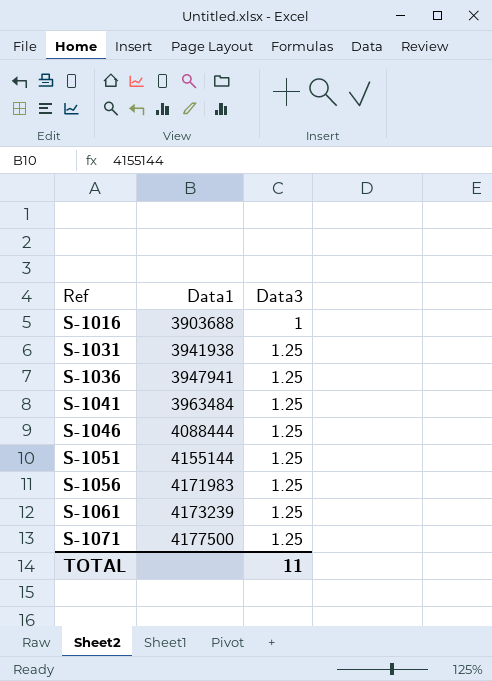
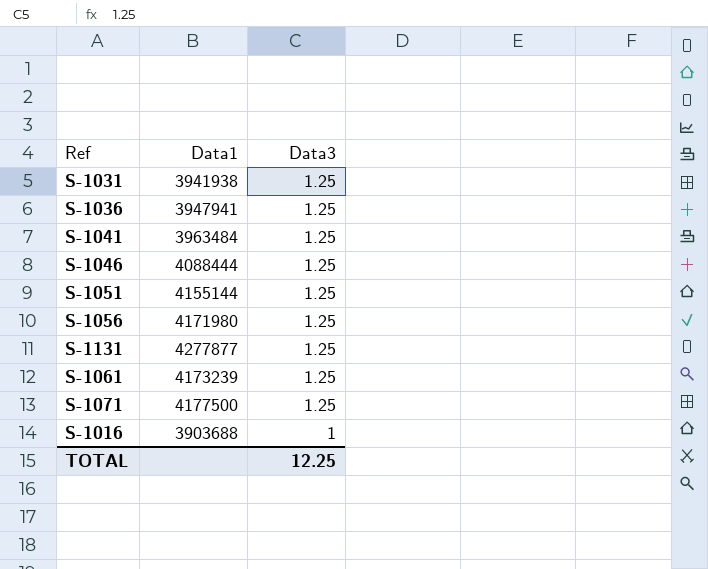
row order: Ref ascending -> Data3 descending
S-1056 | Data1: 4171983 -> 4171980
row S-1131: none -> 4277877 | 1.25
TOTAL | Data3: 11 -> 12.25

